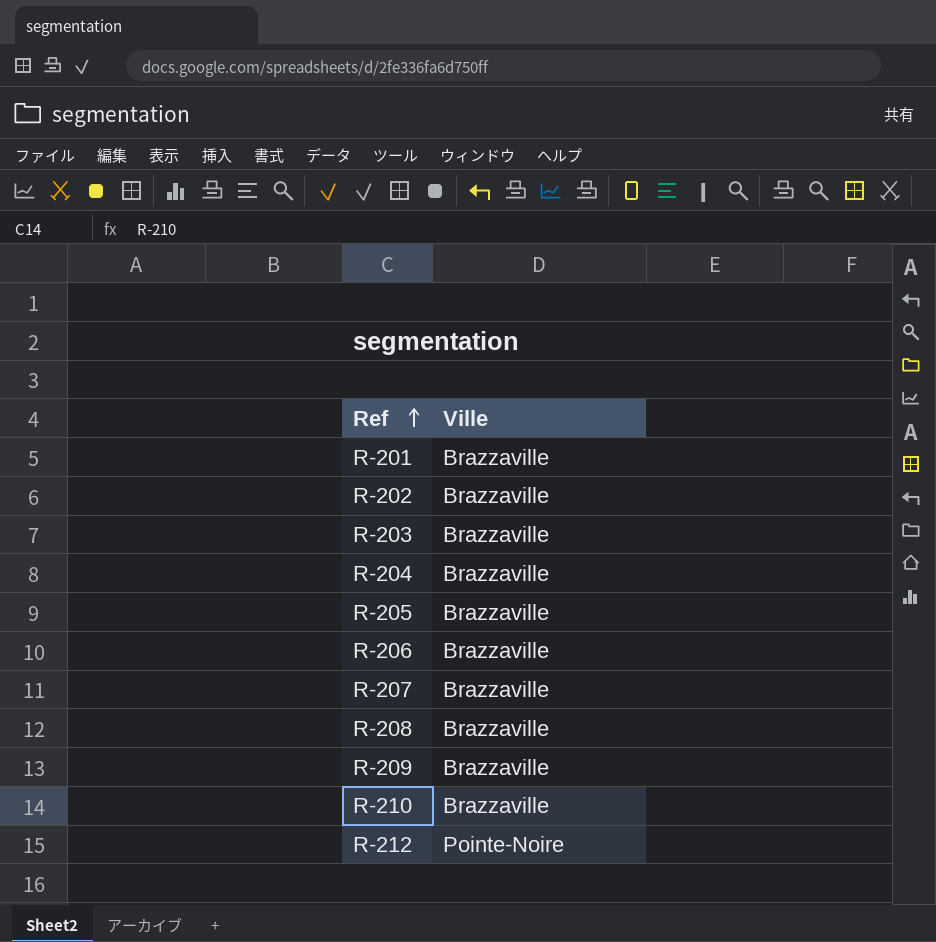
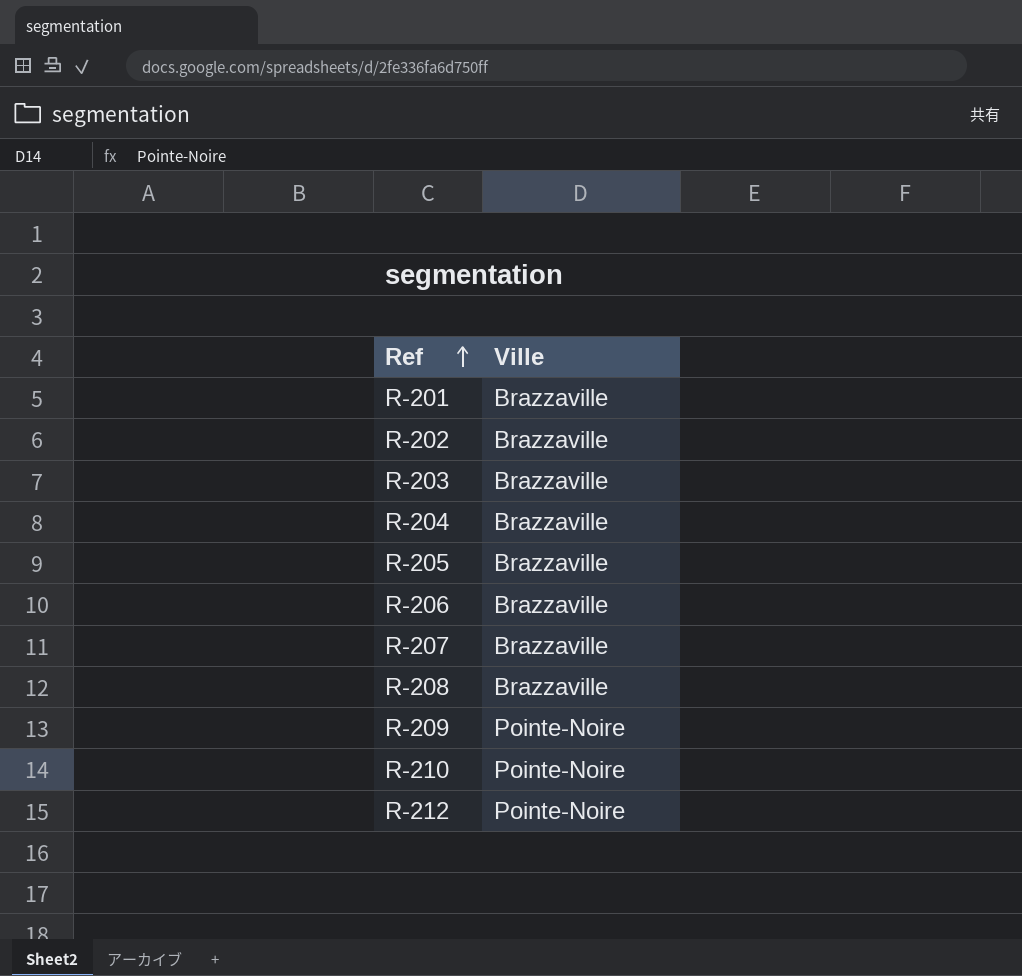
R-209 | Ville: Brazzaville -> Pointe-Noire
R-210 | Ville: Brazzaville -> Pointe-Noire

